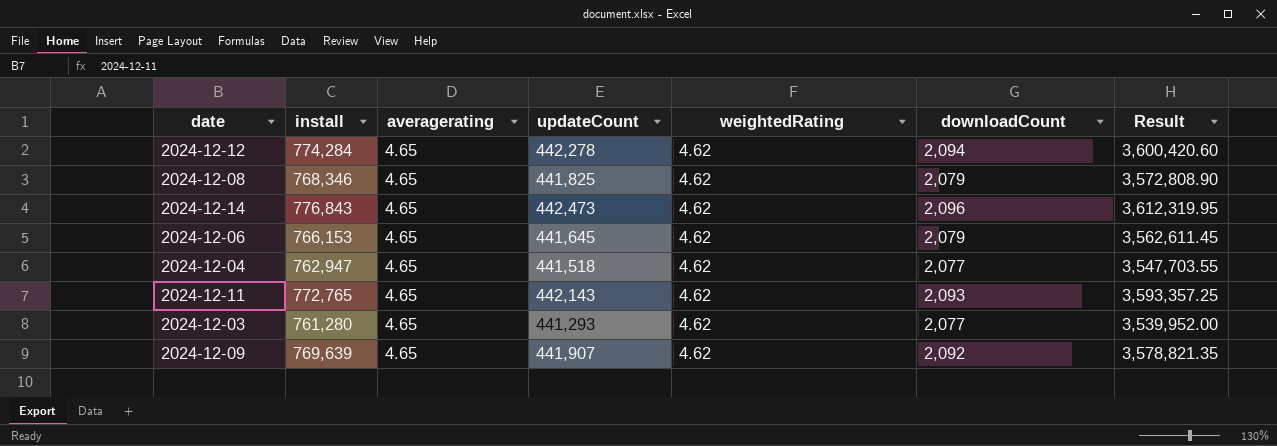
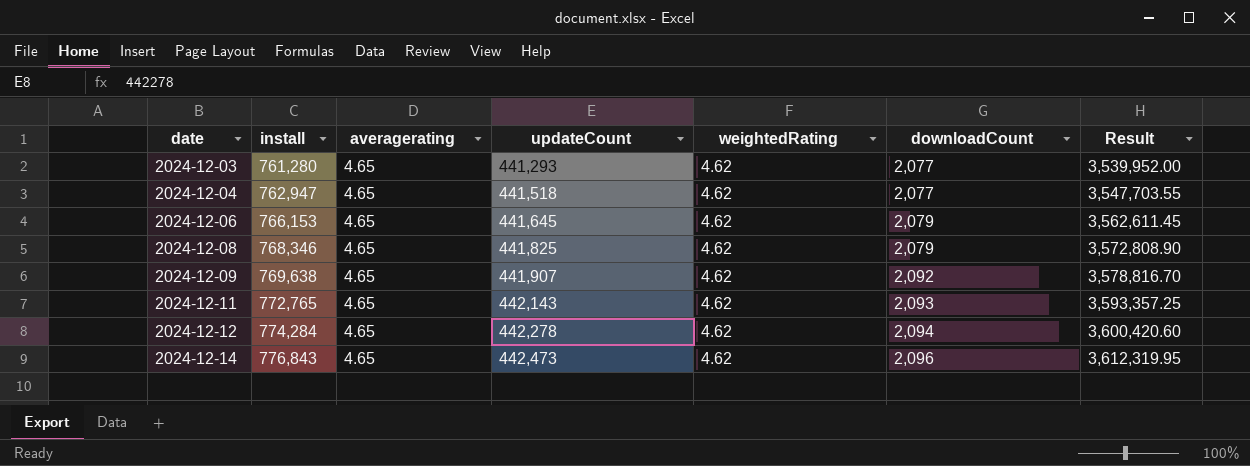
row order: none -> date ascending
2024-12-09 | install: 769,639 -> 769,638
2024-12-09 | Result: 3,578,821.35 -> 3,578,816.70

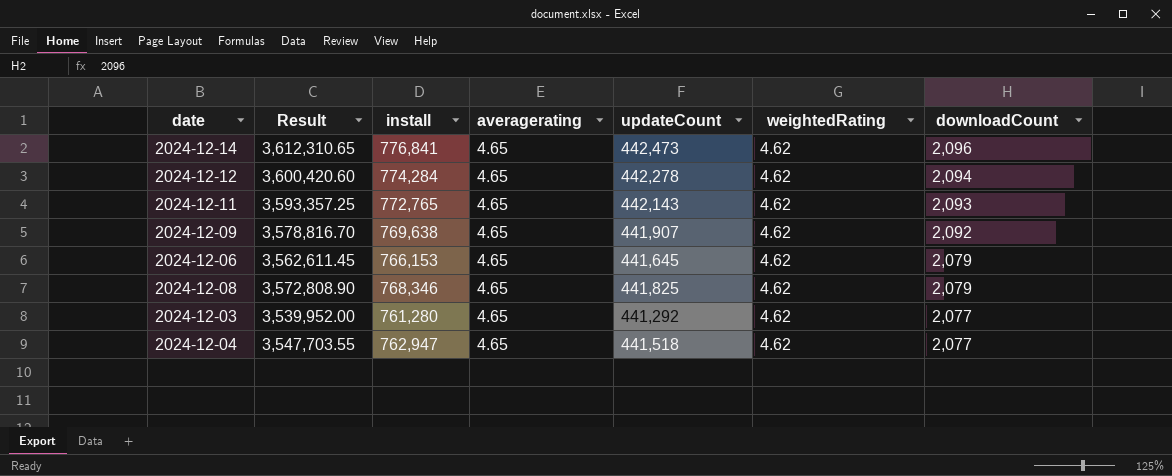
row order: date ascending -> downloadCount descending
column Result | position: 7 -> 2
2024-12-14 | Result: 3,612,319.95 -> 3,612,310.65
2024-12-14 | install: 776,843 -> 776,841
2024-12-03 | updateCount: 441,293 -> 441,292

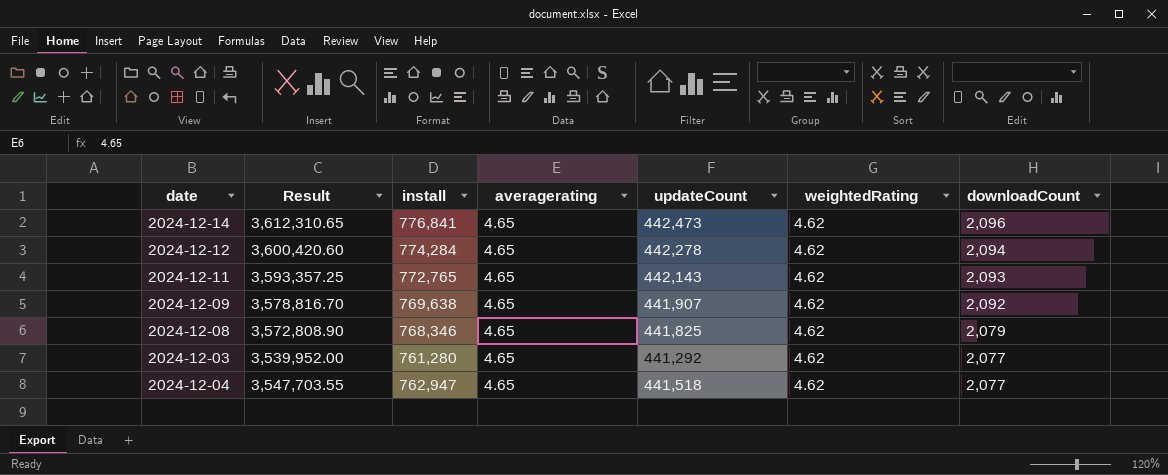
row 2024-12-06: 3,562,611.45 | 766,153 | 4.65 | 441,645 | 4.62 | 2,079 -> none

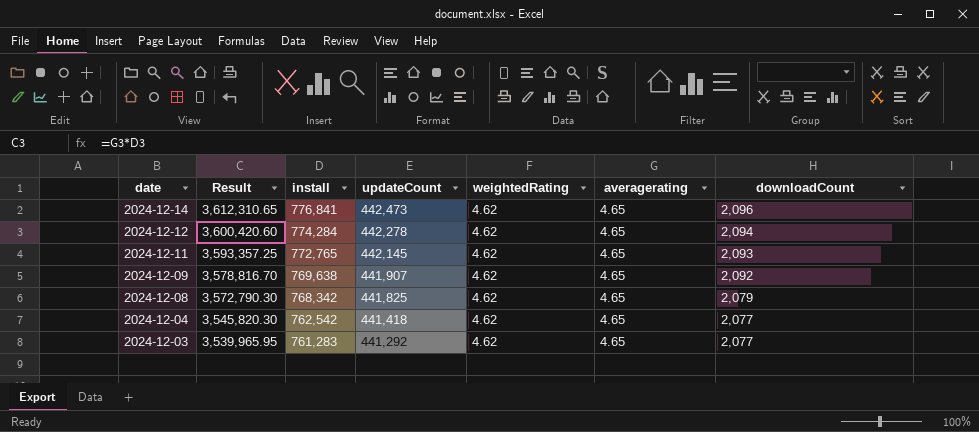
row order: downloadCount descending -> date descending
column averagerating | position: 4 -> 6
2024-12-11 | updateCount: 442,143 -> 442,145
2024-12-08 | Result: 3,572,808.90 -> 3,572,790.30
2024-12-08 | install: 768,346 -> 768,342
2024-12-04 | Result: 3,547,703.55 -> 3,545,820.30
2024-12-04 | install: 762,947 -> 762,542
2024-12-04 | updateCount: 441,518 -> 441,418
2024-12-03 | Result: 3,539,952.00 -> 3,539,965.95
2024-12-03 | install: 761,280 -> 761,283

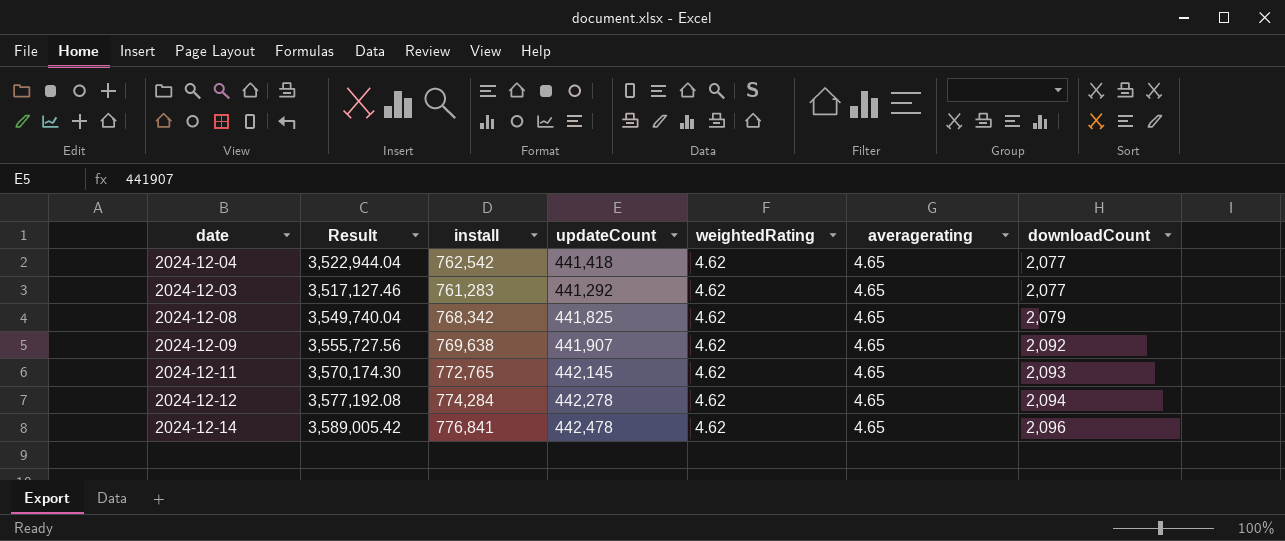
row order: date descending -> downloadCount ascending
column Result | formula: [install] * [averagerating] -> [install] * [weightedRating]
2024-12-14 | updateCount: 442,473 -> 442,478

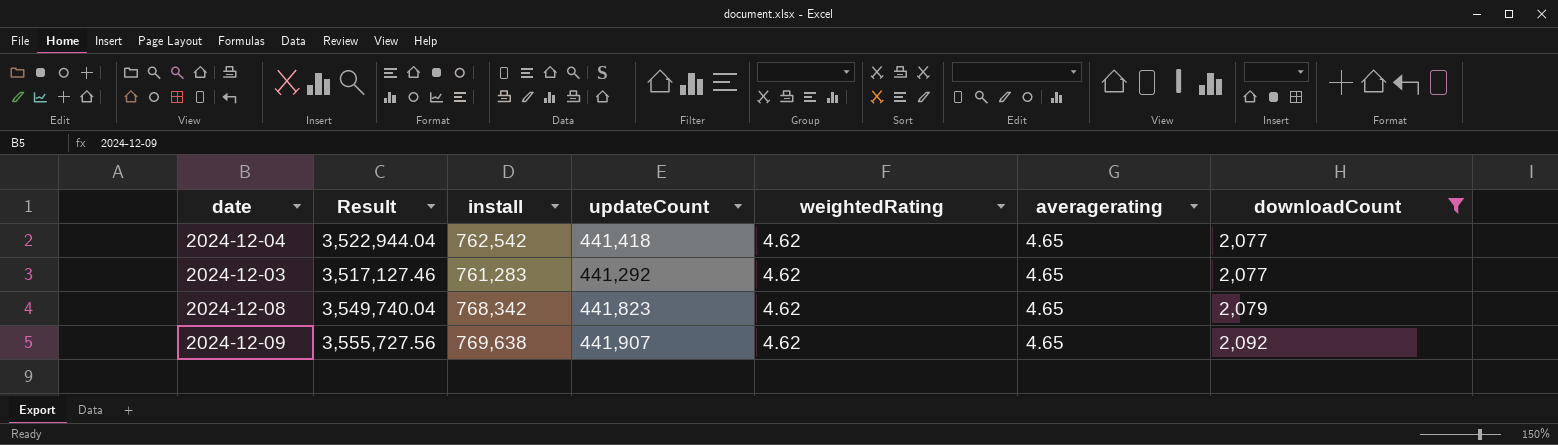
filter: none -> downloadCount <= 2,092
2024-12-08 | updateCount: 441,825 -> 441,823

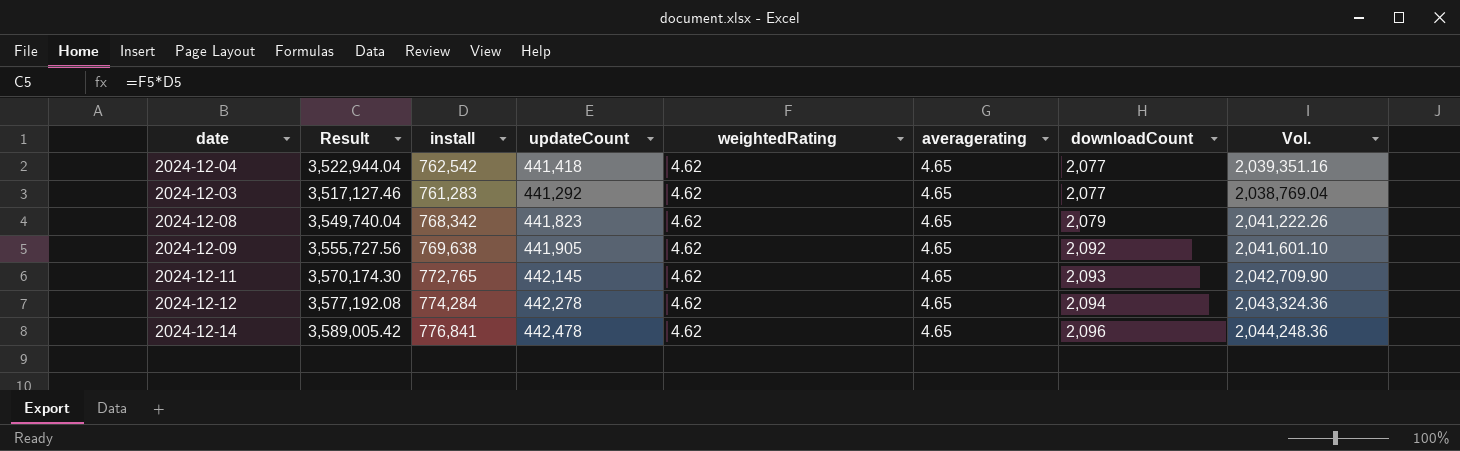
filter: downloadCount <= 2,092 -> none
column Vol. | formula: none -> [updateCount] * [weightedRating]
2024-12-09 | updateCount: 441,907 -> 441,905

